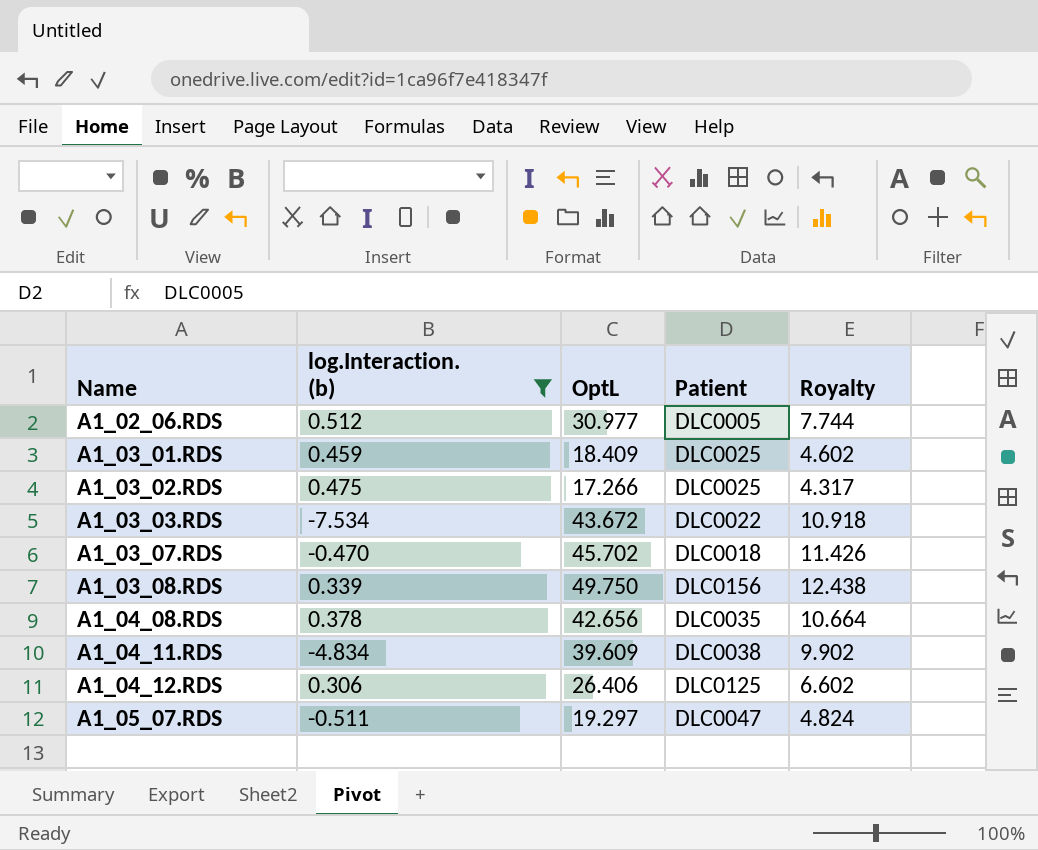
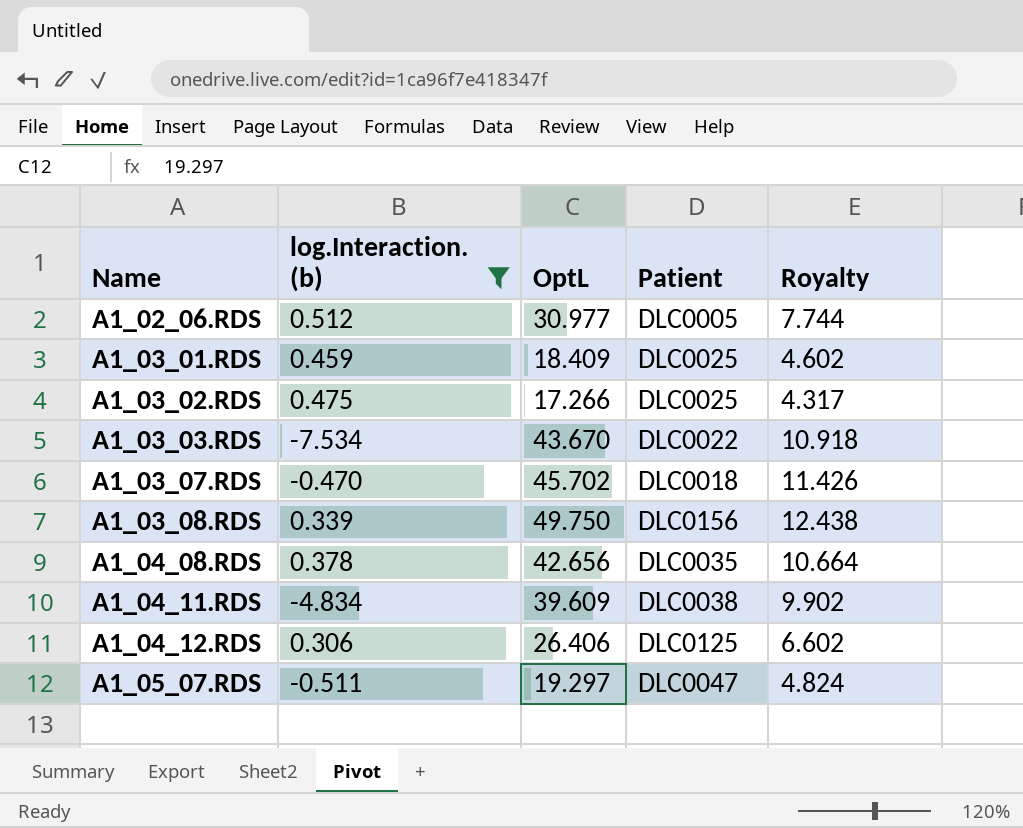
A1_03_03.RDS | OptL: 43.672 -> 43.670

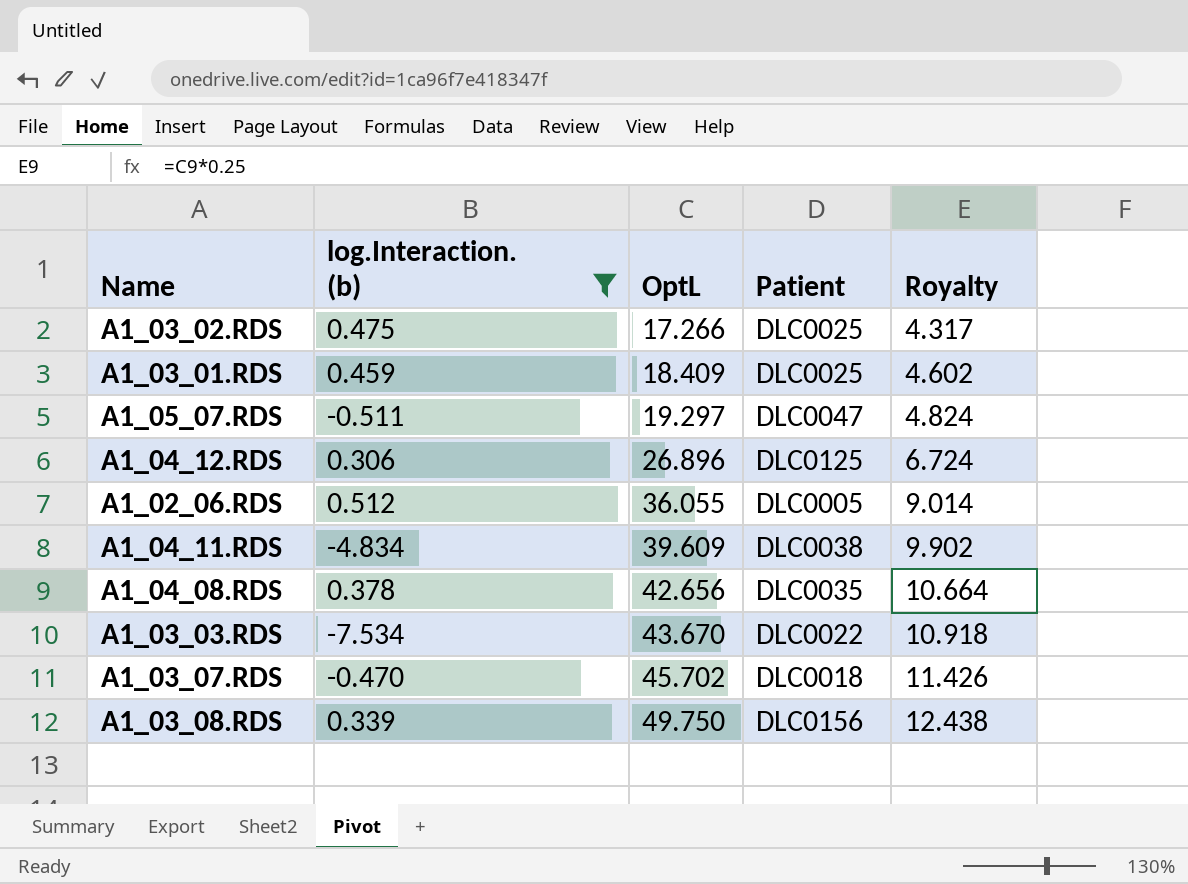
row order: Name ascending -> OptL ascending
A1_04_12.RDS | OptL: 26.406 -> 26.896
A1_04_12.RDS | Royalty: 6.602 -> 6.724
A1_02_06.RDS | OptL: 30.977 -> 36.055
A1_02_06.RDS | Royalty: 7.744 -> 9.014

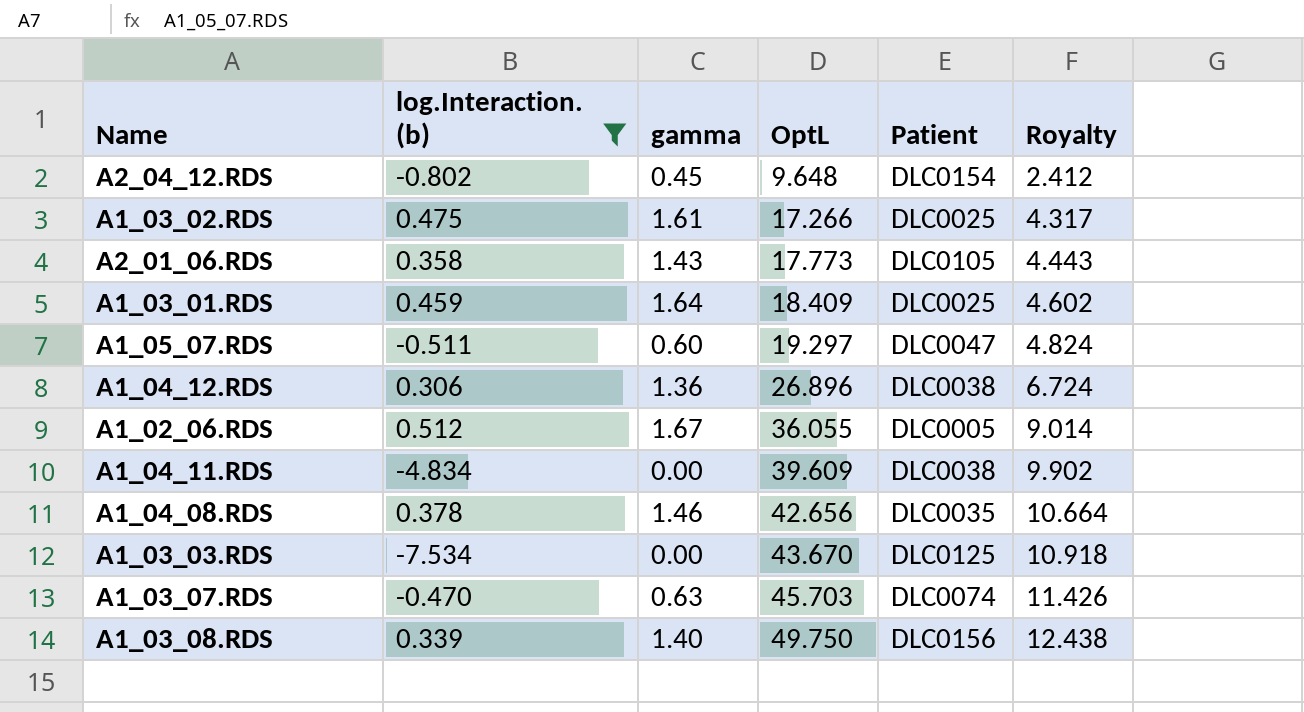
column gamma | position: none -> 3
row A2_04_12.RDS: none -> -0.802 | 0.45 | 9.648 | DLC0154 | 2.412
row A2_01_06.RDS: none -> 0.358 | 1.43 | 17.773 | DLC0105 | 4.443
A1_04_12.RDS | Patient: DLC0125 -> DLC0038
A1_03_03.RDS | Patient: DLC0022 -> DLC0125
A1_03_07.RDS | OptL: 45.702 -> 45.703
A1_03_07.RDS | Patient: DLC0018 -> DLC0074

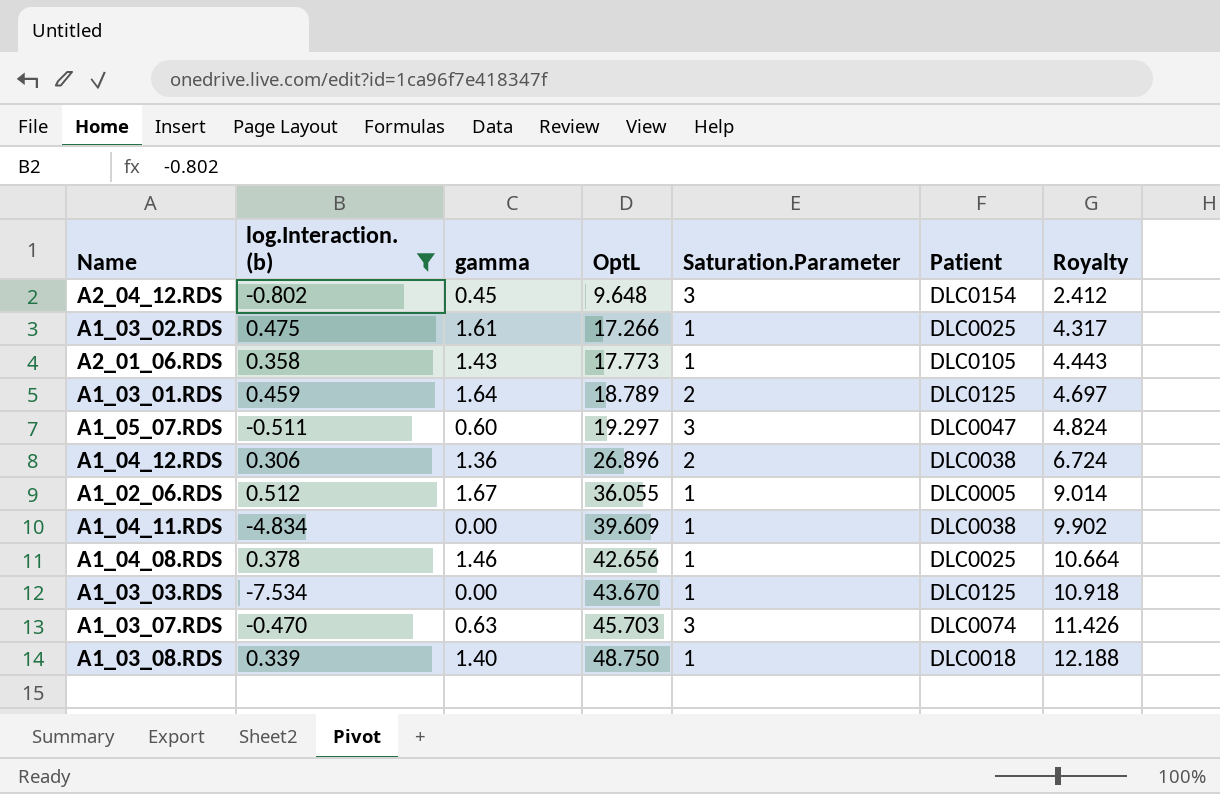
column Saturation.Parameter | position: none -> 5
A1_03_01.RDS | OptL: 18.409 -> 18.789
A1_03_01.RDS | Patient: DLC0025 -> DLC0125
A1_03_01.RDS | Royalty: 4.602 -> 4.697
A1_04_08.RDS | Patient: DLC0035 -> DLC0025
A1_03_08.RDS | OptL: 49.750 -> 48.750
A1_03_08.RDS | Patient: DLC0156 -> DLC0018
A1_03_08.RDS | Royalty: 12.438 -> 12.188

